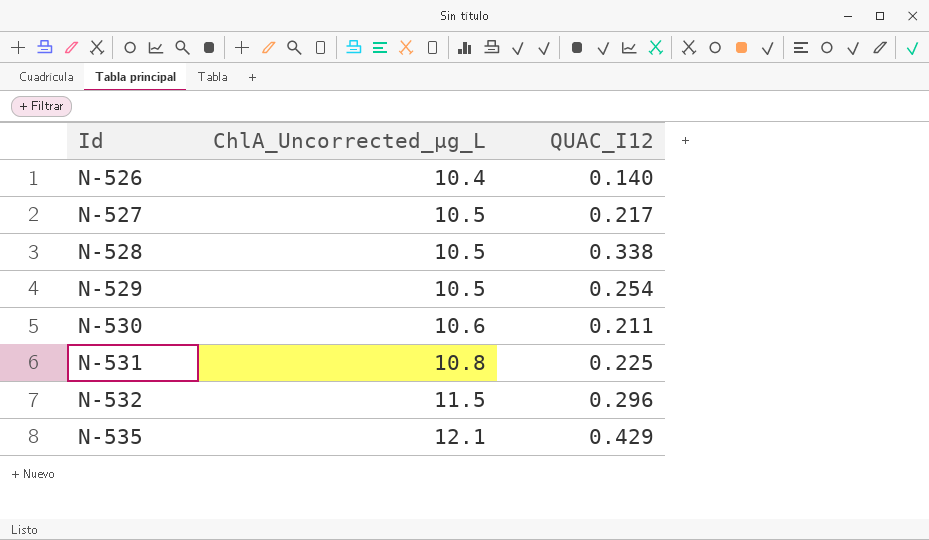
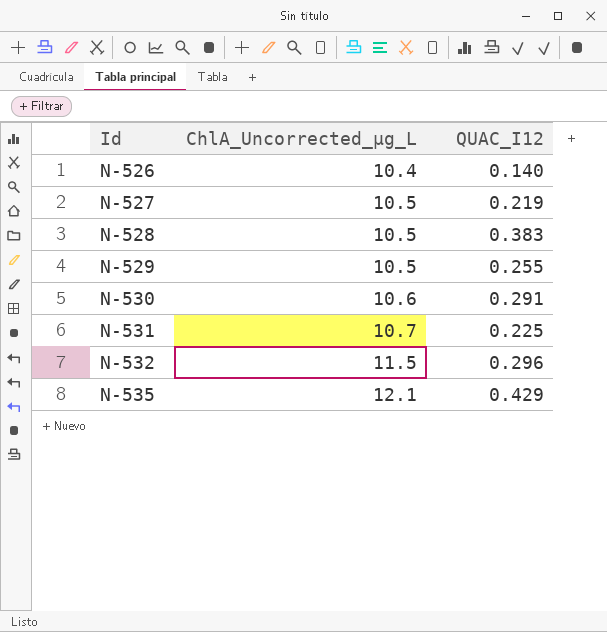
N-527 | QUAC_I12: 0.217 -> 0.219
N-528 | QUAC_I12: 0.338 -> 0.383
N-529 | QUAC_I12: 0.254 -> 0.255
N-530 | QUAC_I12: 0.211 -> 0.291
N-531 | ChlA_Uncorrected_µg_L: 10.8 -> 10.7

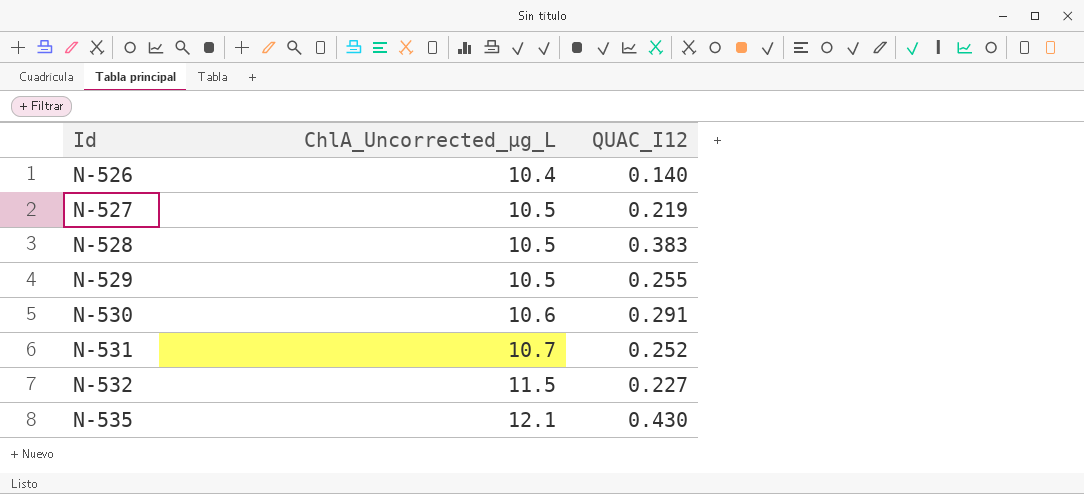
N-531 | QUAC_I12: 0.225 -> 0.252
N-532 | QUAC_I12: 0.296 -> 0.227
N-535 | QUAC_I12: 0.429 -> 0.430

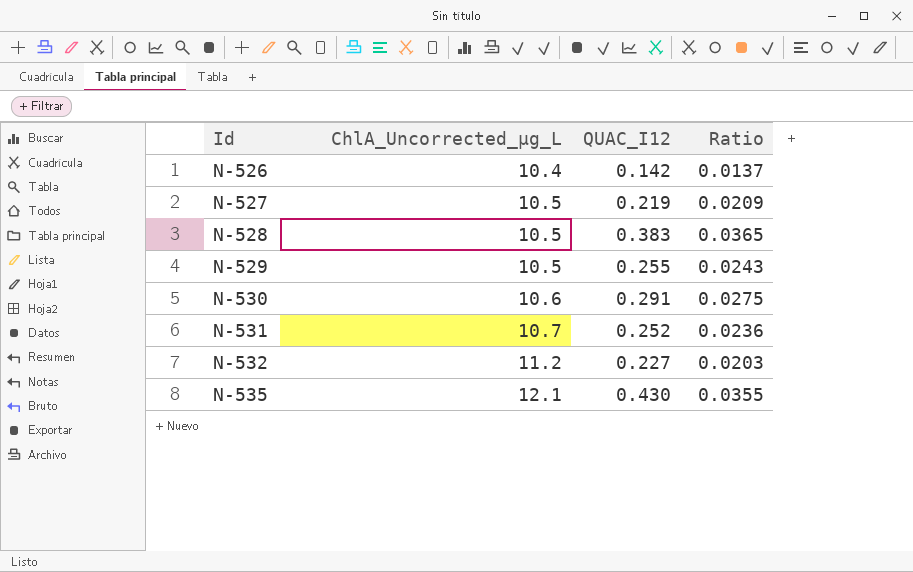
column Ratio | formula: none -> [QUAC_I12] / [ChlA_Uncorrected_µg_L]
N-526 | QUAC_I12: 0.140 -> 0.142
N-532 | ChlA_Uncorrected_µg_L: 11.5 -> 11.2

